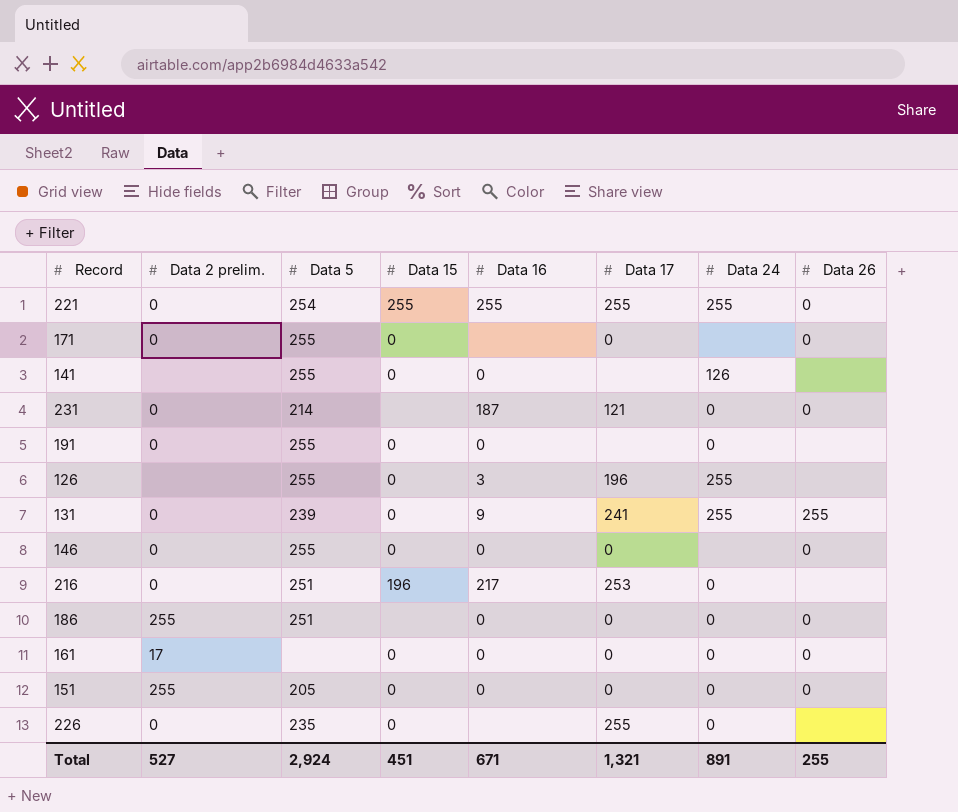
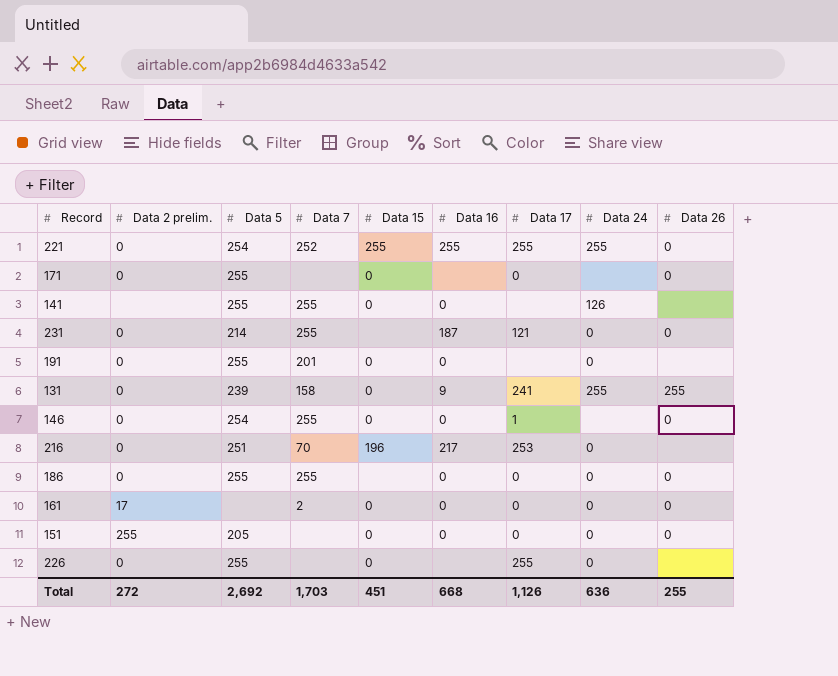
column Data 7 | position: none -> 4
row 126: none | 255 | 0 | 3 | 196 | 255 | none -> none
146 | Data 5: 255 -> 254
146 | Data 17: 0 -> 1
186 | Data 2 prelim.: 255 -> 0
186 | Data 5: 251 -> 255
226 | Data 5: 235 -> 255
Total | Data 2 prelim.: 527 -> 272
Total | Data 5: 2,924 -> 2,692
Total | Data 16: 671 -> 668
Total | Data 17: 1,321 -> 1,126
Total | Data 24: 891 -> 636

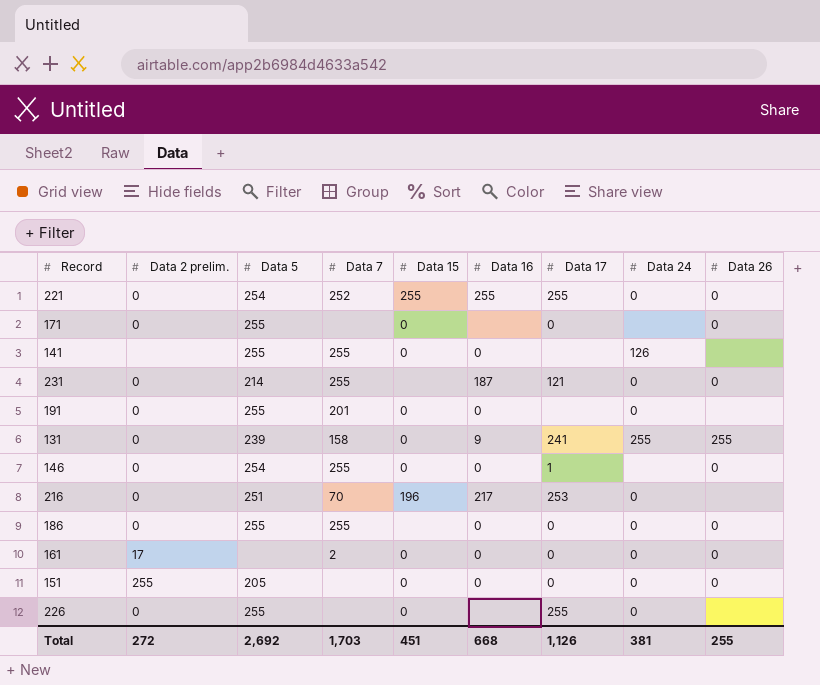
221 | Data 24: 255 -> 0
Total | Data 24: 636 -> 381

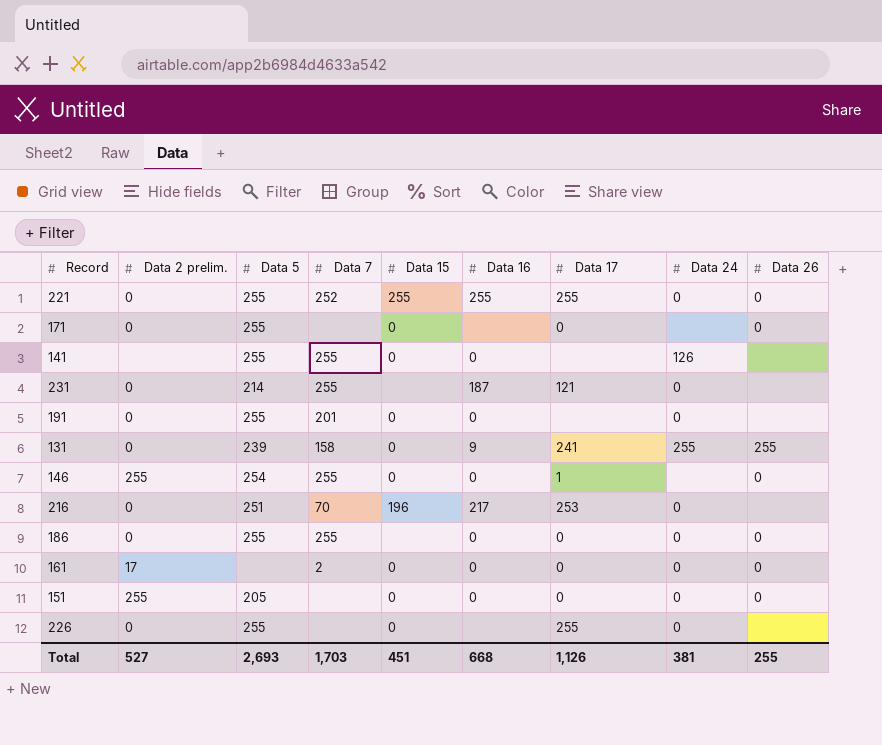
221 | Data 5: 254 -> 255
231 | Data 26: 0 -> none
146 | Data 2 prelim.: 0 -> 255
Total | Data 2 prelim.: 272 -> 527
Total | Data 5: 2,692 -> 2,693

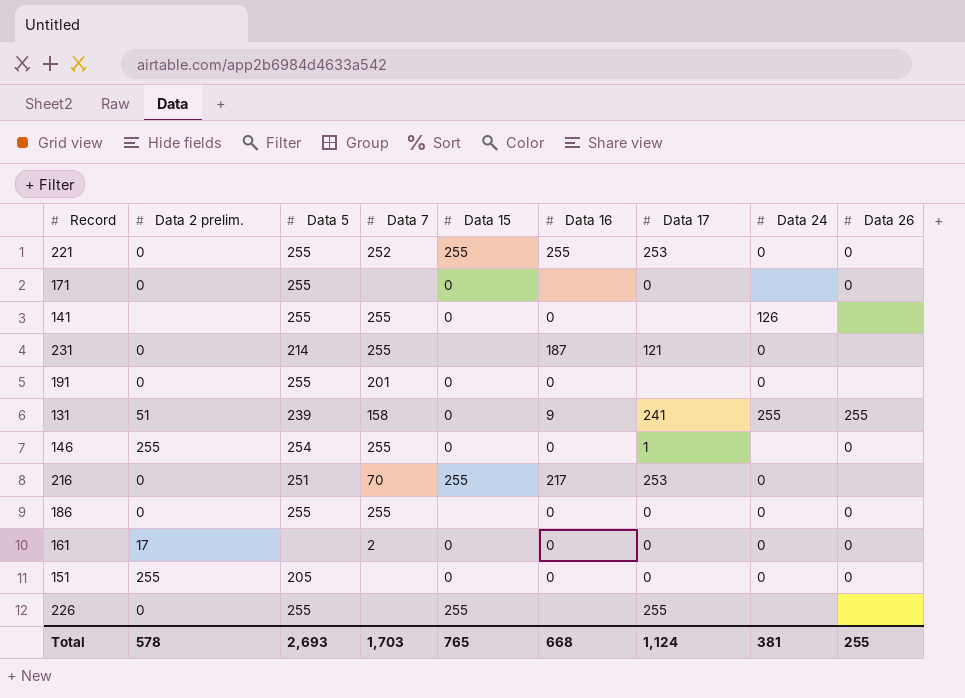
221 | Data 17: 255 -> 253
131 | Data 2 prelim.: 0 -> 51
216 | Data 15: 196 -> 255
226 | Data 15: 0 -> 255
226 | Data 24: 0 -> none
Total | Data 2 prelim.: 527 -> 578
Total | Data 15: 451 -> 765
Total | Data 17: 1,126 -> 1,124

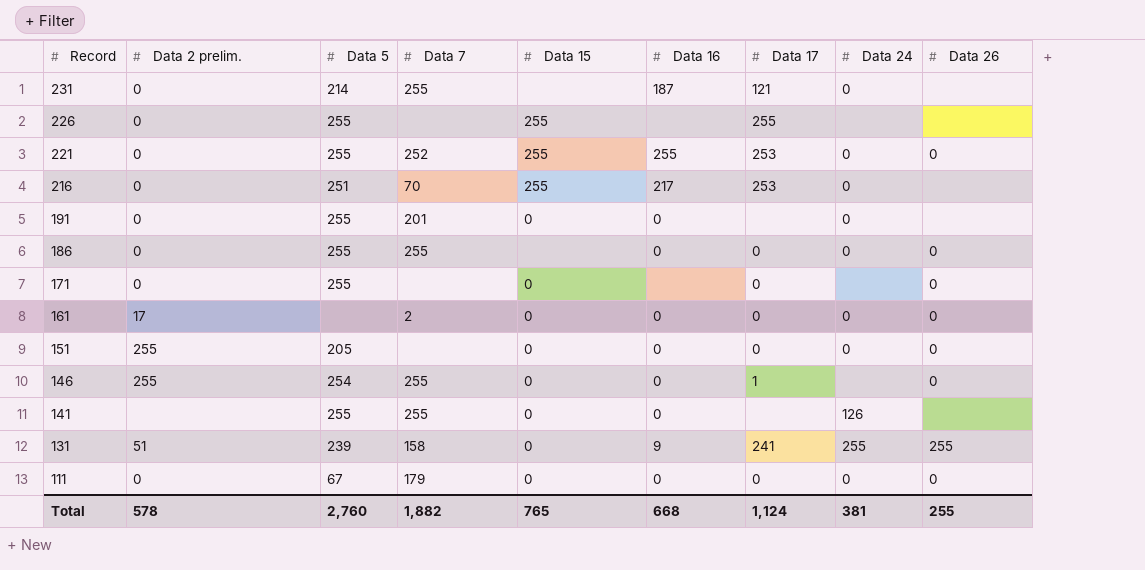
row order: none -> Record descending
row 111: none -> 0 | 67 | 179 | 0 | 0 | 0 | 0 | 0
Total | Data 5: 2,693 -> 2,760
Total | Data 7: 1,703 -> 1,882

